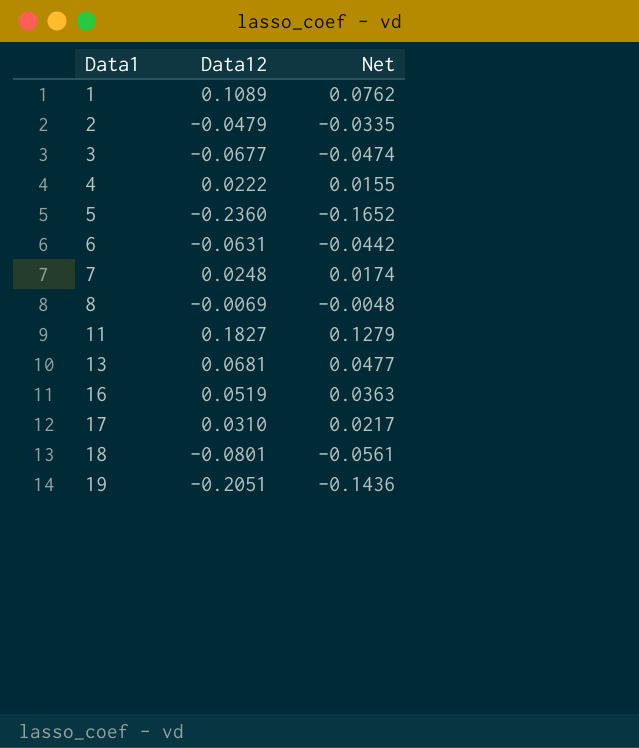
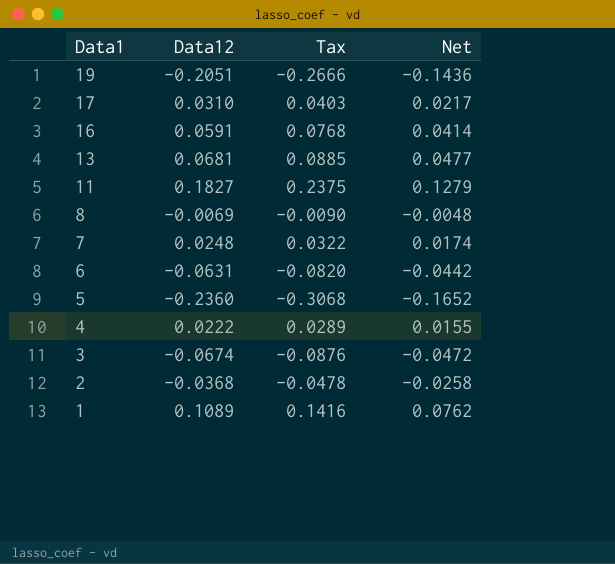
row order: Data1 ascending -> Data1 descending
column Tax | formula: none -> [Data12] * 1.3
row 18: -0.0801 | -0.0561 -> none
16 | Data12: 0.0519 -> 0.0591
16 | Net: 0.0363 -> 0.0414
3 | Data12: -0.0677 -> -0.0674
3 | Net: -0.0474 -> -0.0472
2 | Data12: -0.0479 -> -0.0368
2 | Net: -0.0335 -> -0.0258

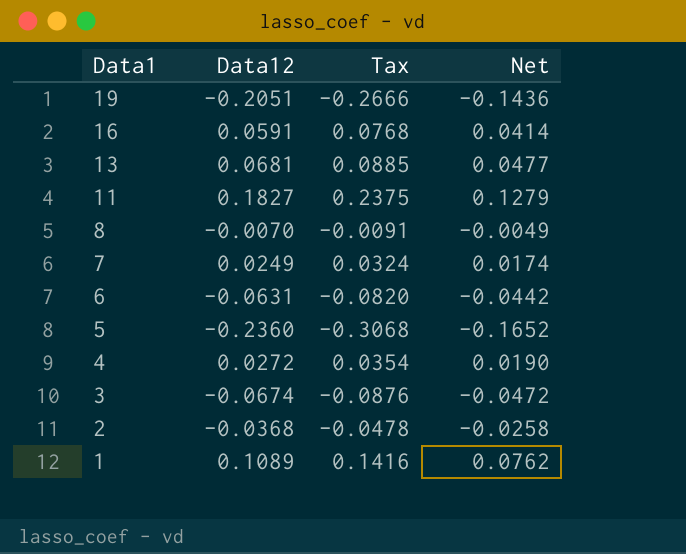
row 17: 0.0310 | 0.0403 | 0.0217 -> none
8 | Data12: -0.0069 -> -0.0070
8 | Tax: -0.0090 -> -0.0091
8 | Net: -0.0048 -> -0.0049
7 | Data12: 0.0248 -> 0.0249
7 | Tax: 0.0322 -> 0.0324
4 | Data12: 0.0222 -> 0.0272
4 | Tax: 0.0289 -> 0.0354
4 | Net: 0.0155 -> 0.0190

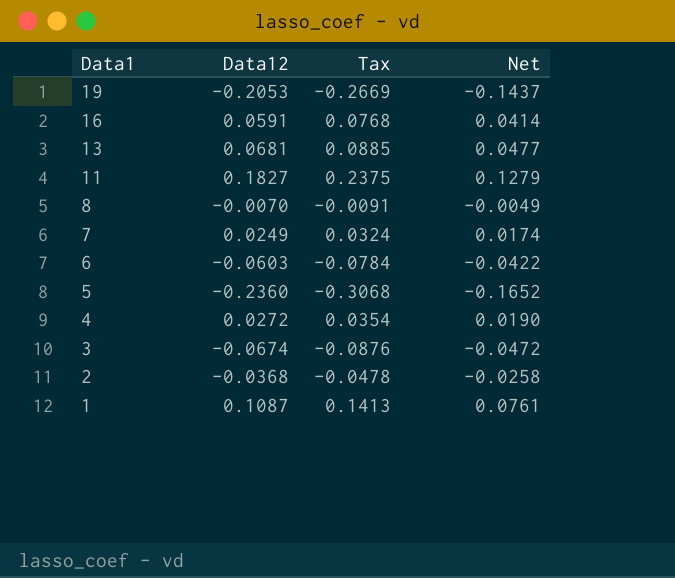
19 | Data12: -0.2051 -> -0.2053
19 | Tax: -0.2666 -> -0.2669
19 | Net: -0.1436 -> -0.1437
6 | Data12: -0.0631 -> -0.0603
6 | Tax: -0.0820 -> -0.0784
6 | Net: -0.0442 -> -0.0422
1 | Data12: 0.1089 -> 0.1087
1 | Tax: 0.1416 -> 0.1413
1 | Net: 0.0762 -> 0.0761

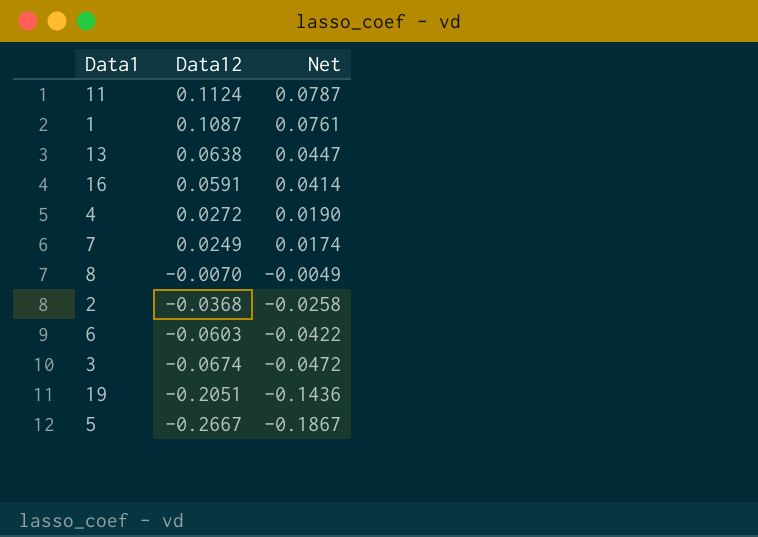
row order: Data1 descending -> Data12 descending
column Tax | formula: [Data12] * 1.3 -> none
11 | Data12: 0.1827 -> 0.1124
11 | Net: 0.1279 -> 0.0787
13 | Data12: 0.0681 -> 0.0638
13 | Net: 0.0477 -> 0.0447
19 | Data12: -0.2053 -> -0.2051
19 | Net: -0.1437 -> -0.1436
5 | Data12: -0.2360 -> -0.2667
5 | Net: -0.1652 -> -0.1867

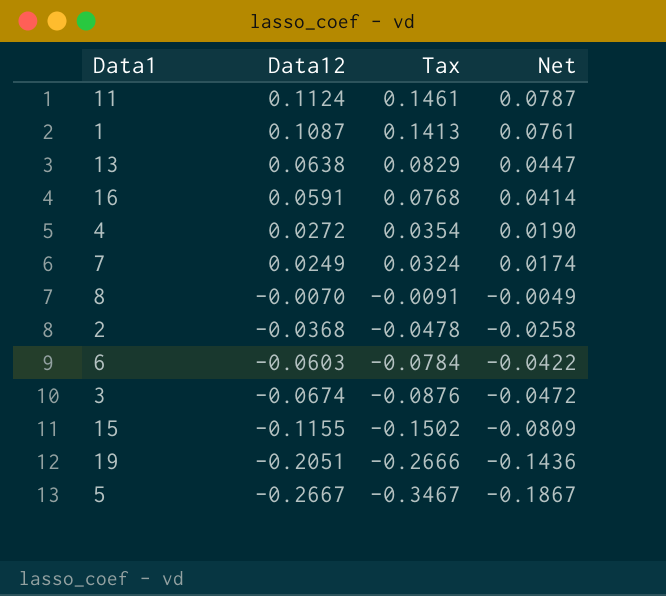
column Tax | formula: none -> [Data12] * 1.3
row 15: none -> -0.1155 | -0.1502 | -0.0809

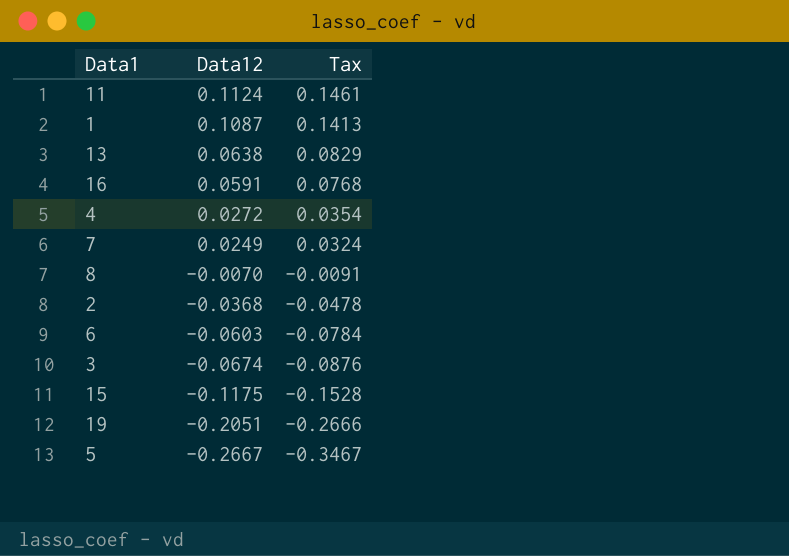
column Net | formula: [Data12] * 0.7 -> none
15 | Data12: -0.1155 -> -0.1175
15 | Tax: -0.1502 -> -0.1528

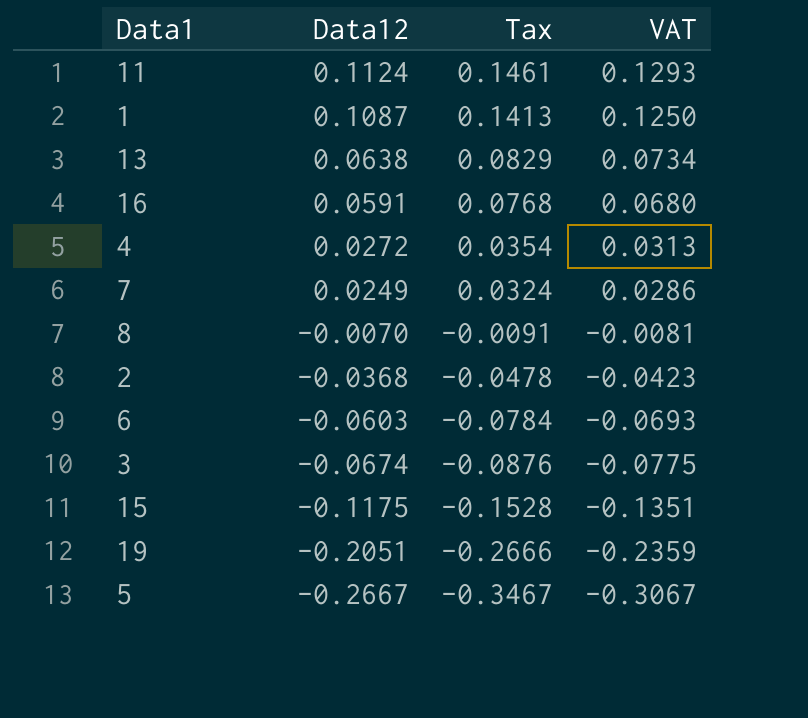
column VAT | formula: none -> [Data12] * 1.15

